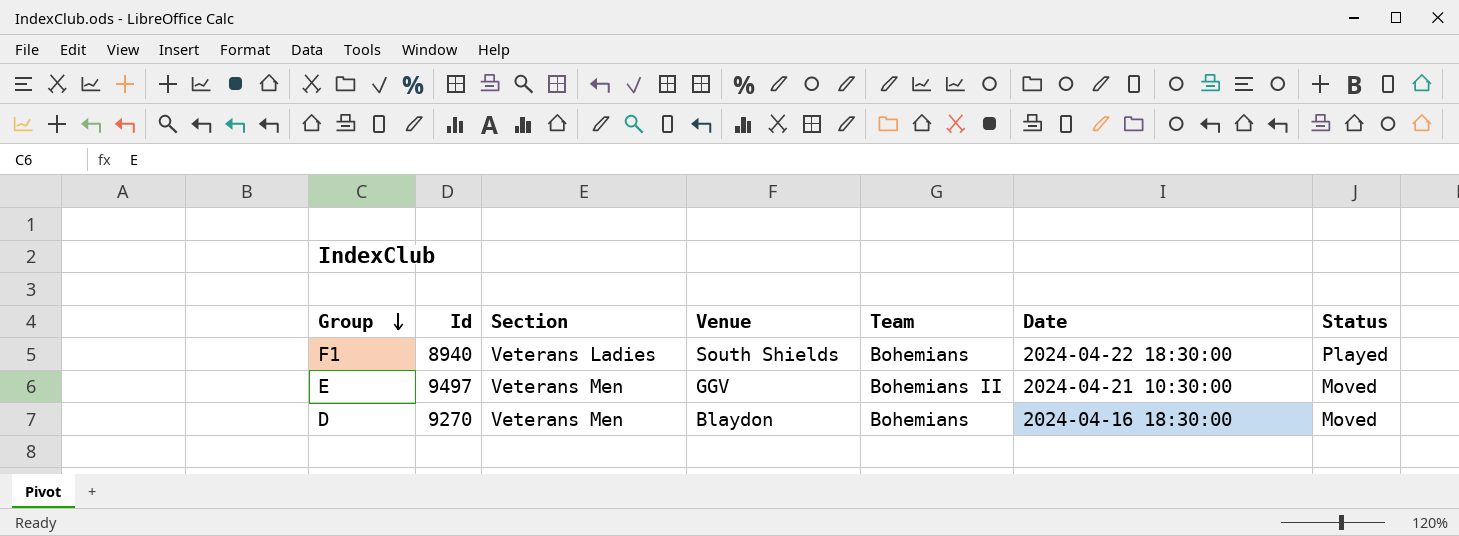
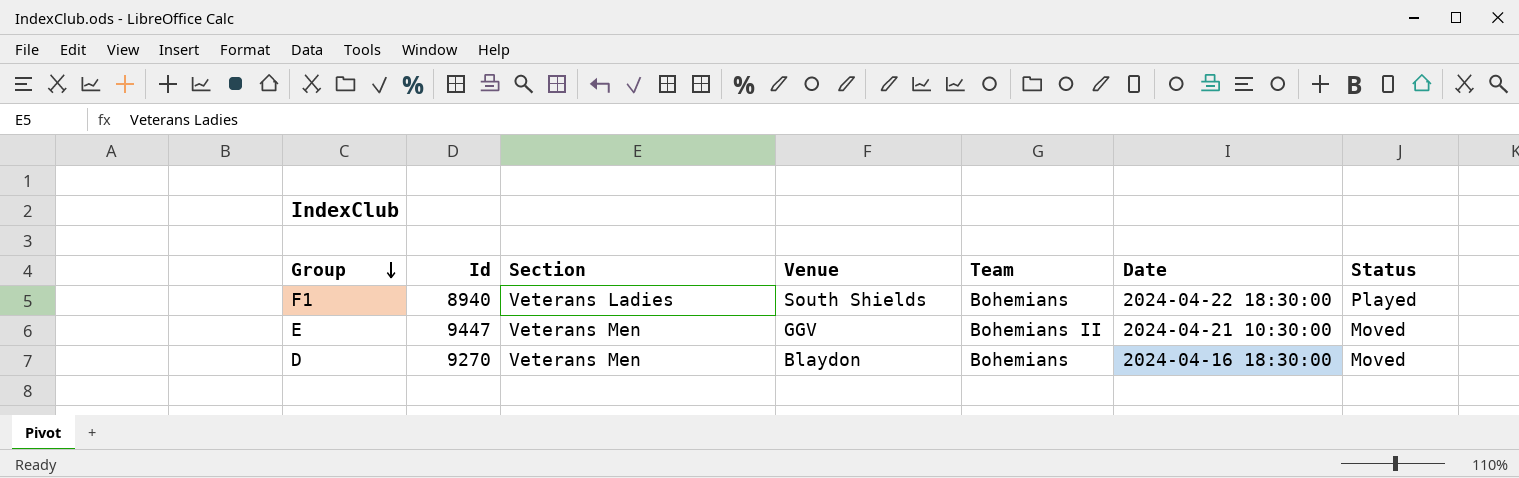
E | Id: 9497 -> 9447

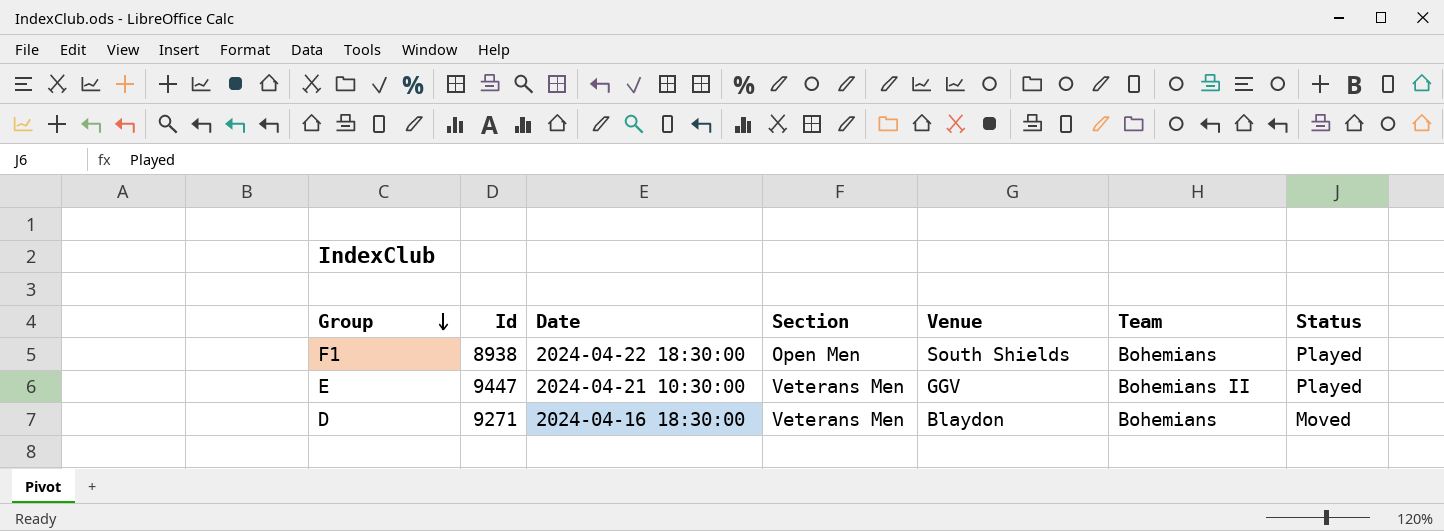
column Date | position: 6 -> 3
F1 | Id: 8940 -> 8938
F1 | Section: Veterans Ladies -> Open Men
E | Status: Moved -> Played
D | Id: 9270 -> 9271

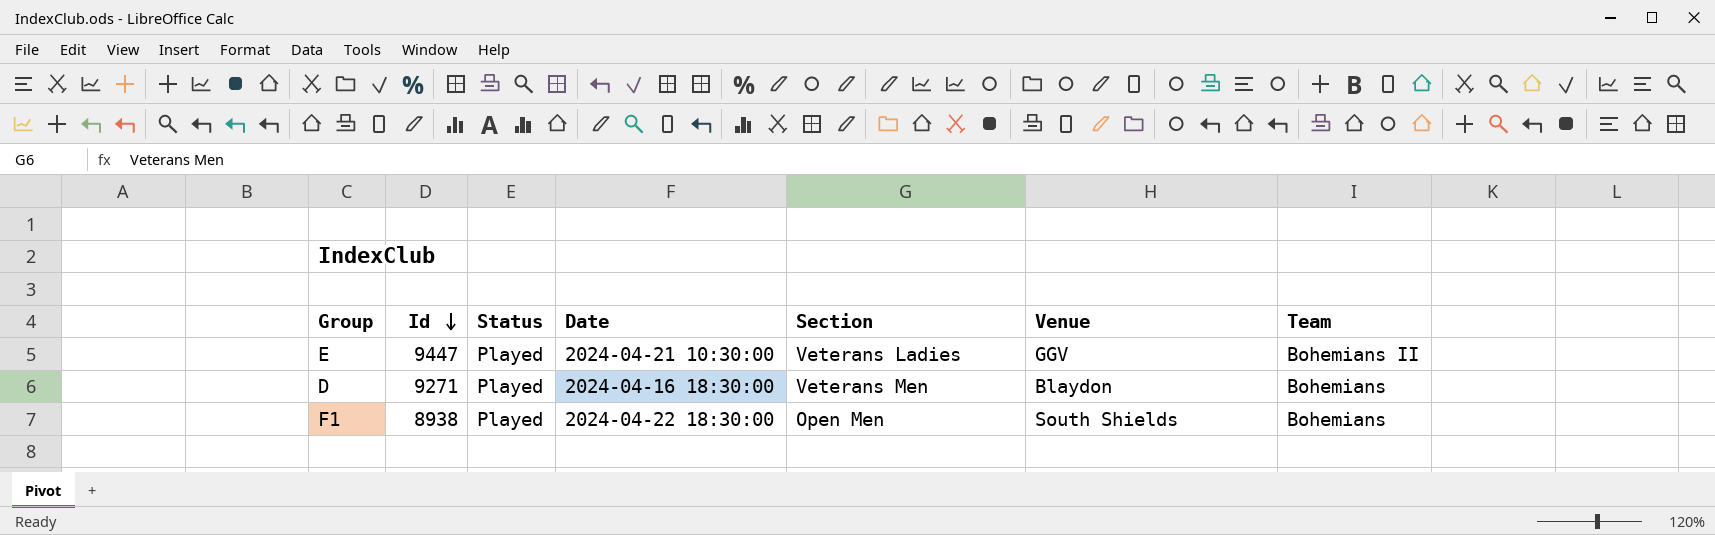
row order: Group descending -> Id descending
column Status | position: 7 -> 3
E | Section: Veterans Men -> Veterans Ladies
D | Status: Moved -> Played

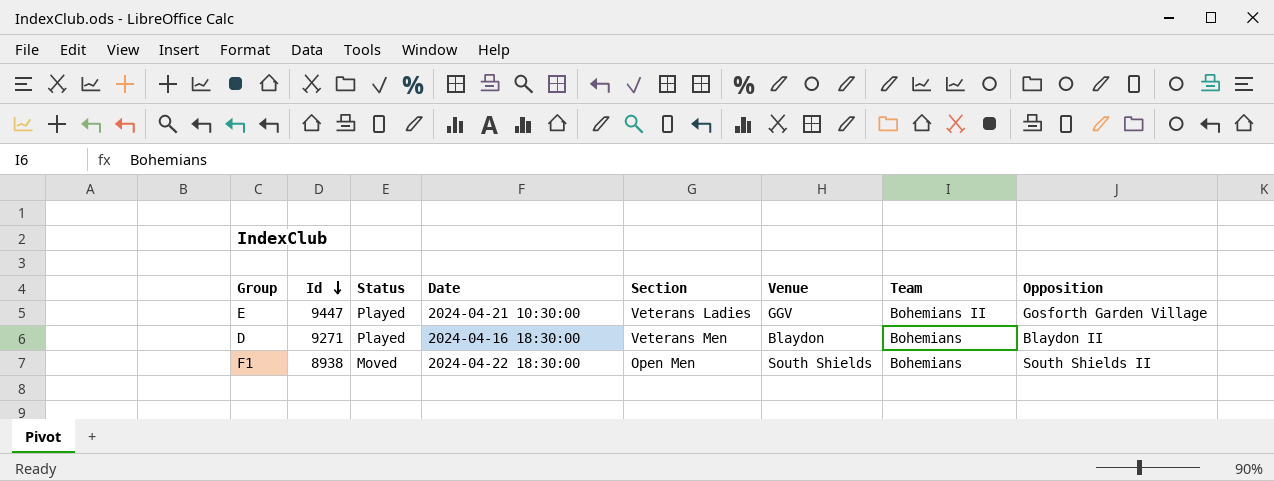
column Opposition | position: none -> 8
F1 | Status: Played -> Moved

